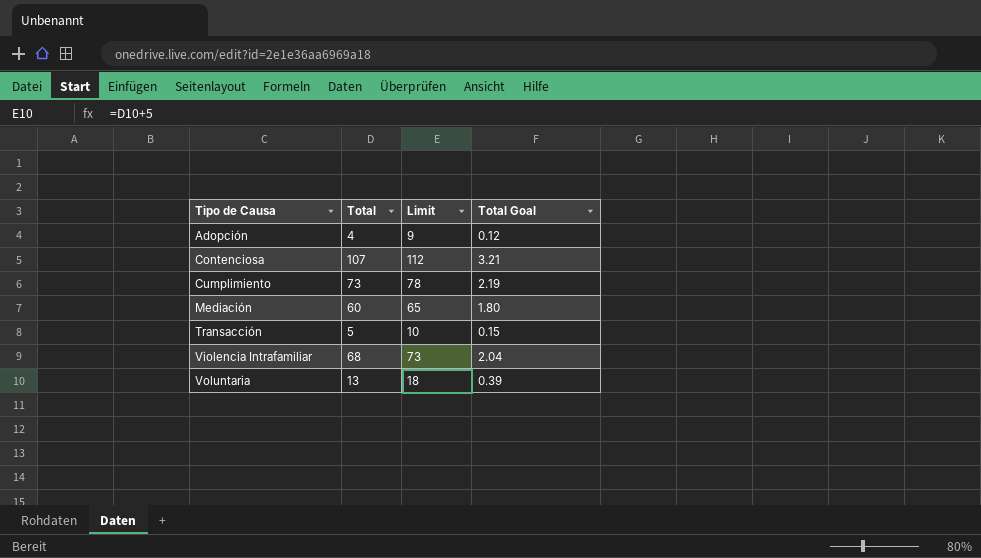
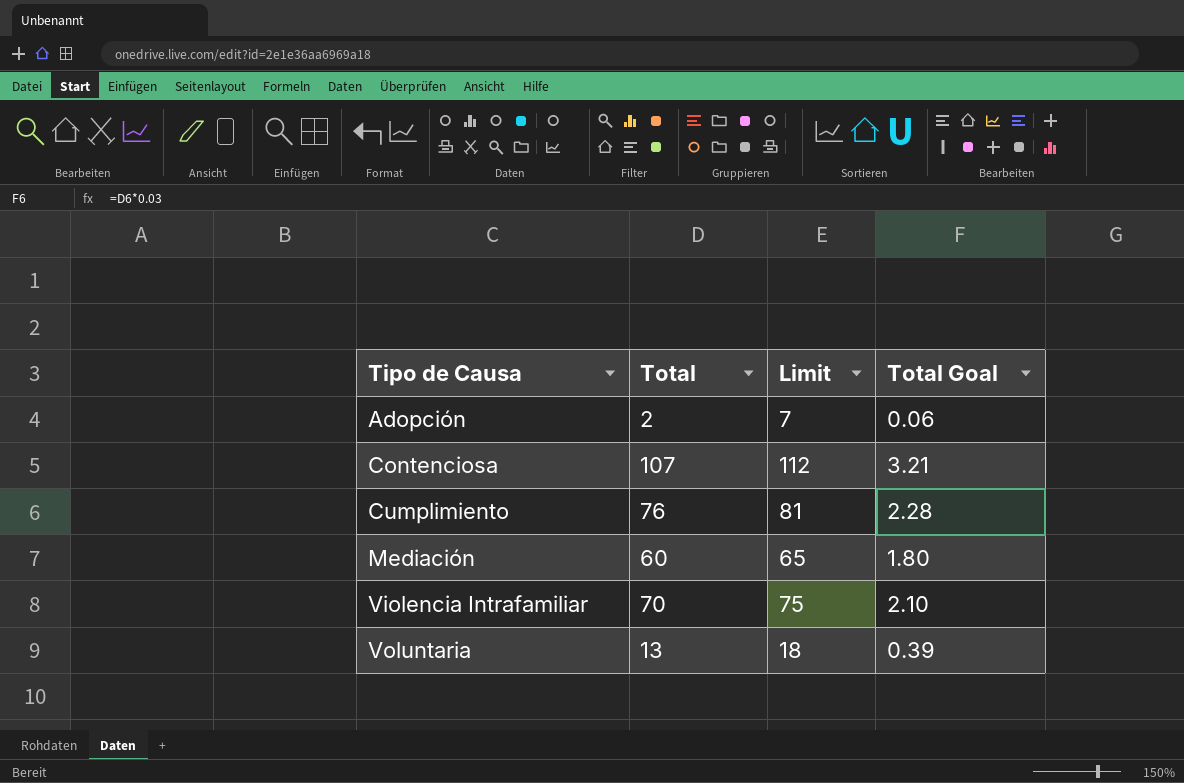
row Transacción: 5 | 10 | 0.15 -> none
Adopción | Total: 4 -> 2
Adopción | Limit: 9 -> 7
Adopción | Total Goal: 0.12 -> 0.06
Cumplimiento | Total: 73 -> 76
Cumplimiento | Limit: 78 -> 81
Cumplimiento | Total Goal: 2.19 -> 2.28
Violencia Intrafamiliar | Total: 68 -> 70
Violencia Intrafamiliar | Limit: 73 -> 75
Violencia Intrafamiliar | Total Goal: 2.04 -> 2.10

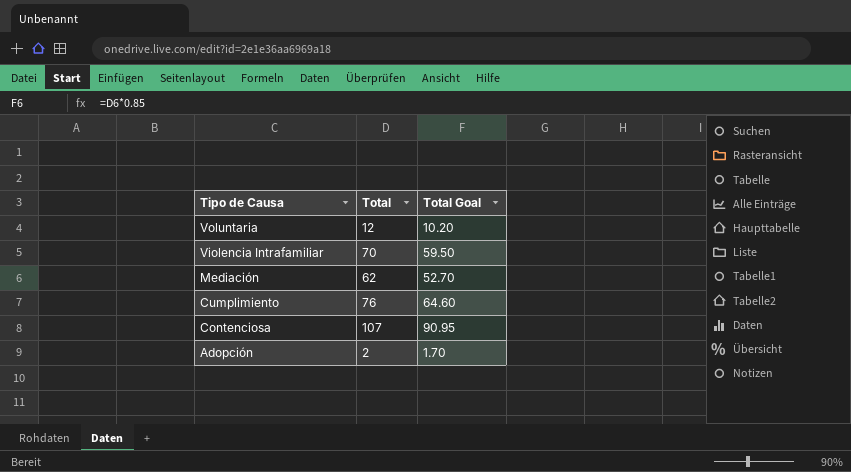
row order: Tipo de Causa ascending -> Tipo de Causa descending
column Limit | formula: [Total] + 5 -> none
column Total Goal | formula: [Total] * 0.03 -> [Total] * 0.85
Voluntaria | Total: 13 -> 12
Mediación | Total: 60 -> 62

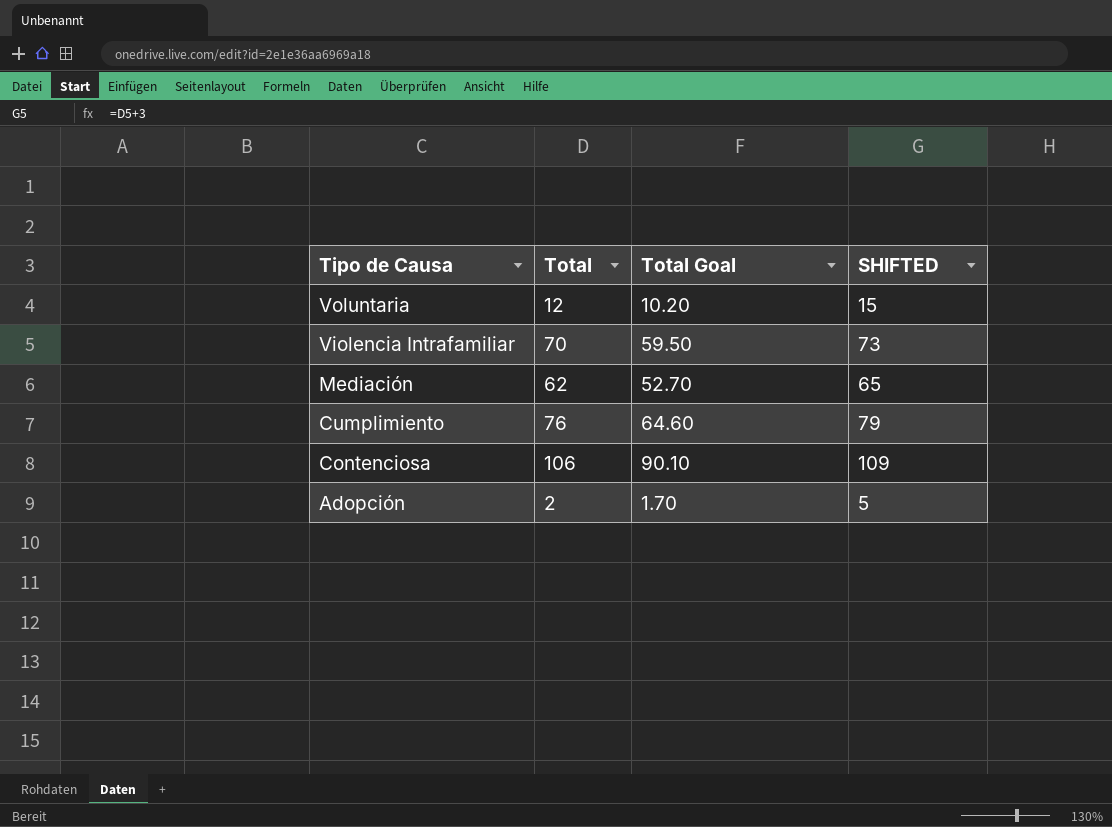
column SHIFTED | formula: none -> [Total] + 3
Contenciosa | Total: 107 -> 106
Contenciosa | Total Goal: 90.95 -> 90.10

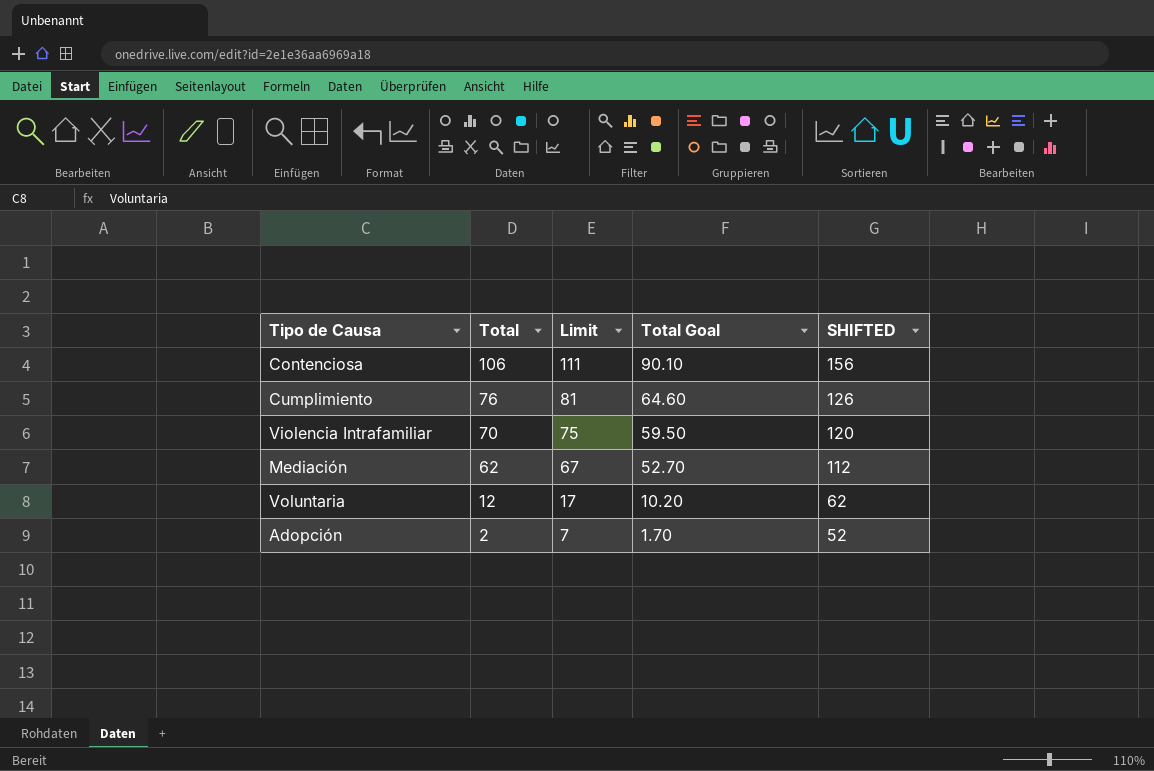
row order: Tipo de Causa descending -> Total descending
column Limit | formula: none -> [Total] + 5
column SHIFTED | formula: [Total] + 3 -> [Total] + 50

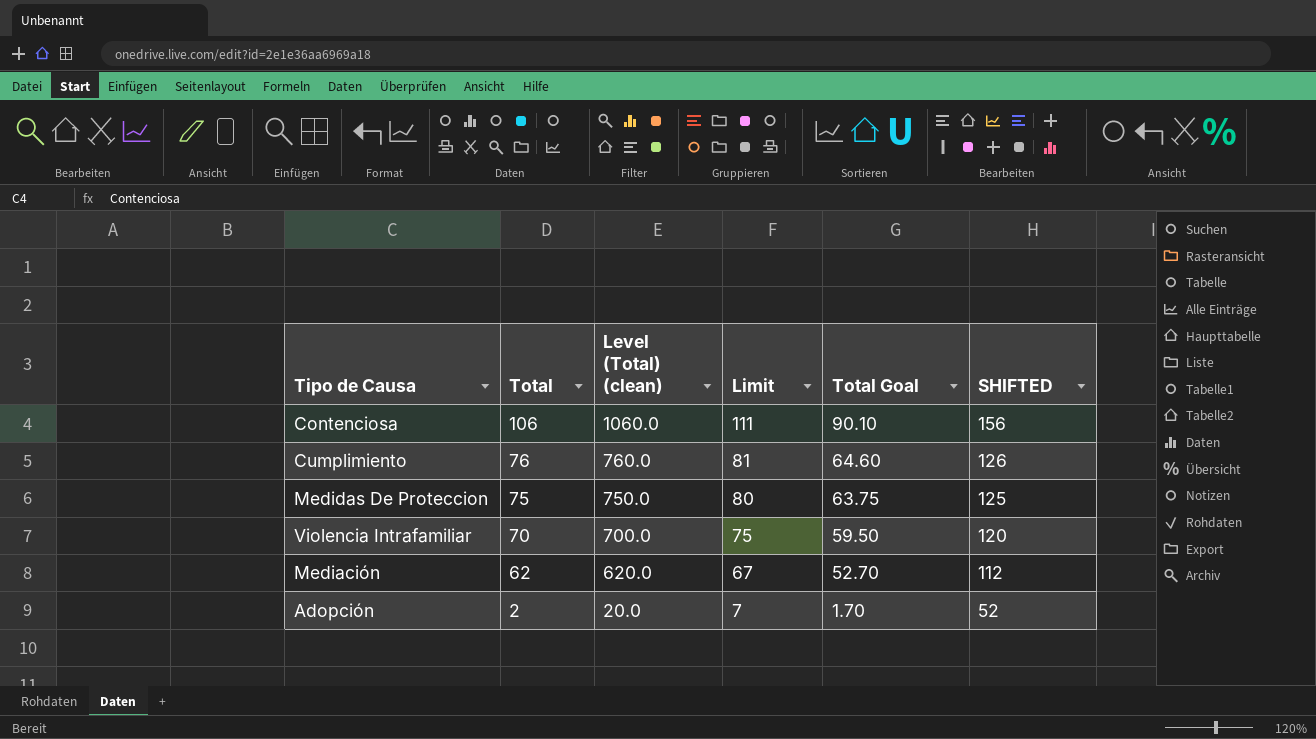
column Level (Total) (clean) | formula: none -> [Total] * 10
row Voluntaria: 12 | 17 | 10.20 | 62 -> none
row Medidas De Proteccion: none -> 75 | 750.0 | 80 | 63.75 | 125

